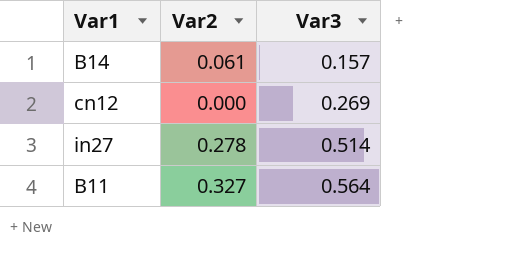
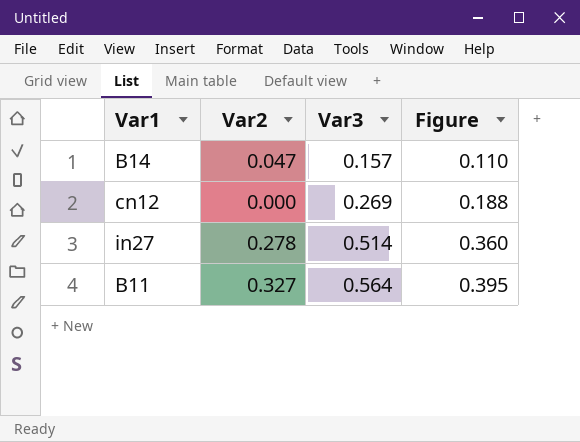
column Figure | formula: none -> [Var3] * 0.7
B14 | Var2: 0.061 -> 0.047

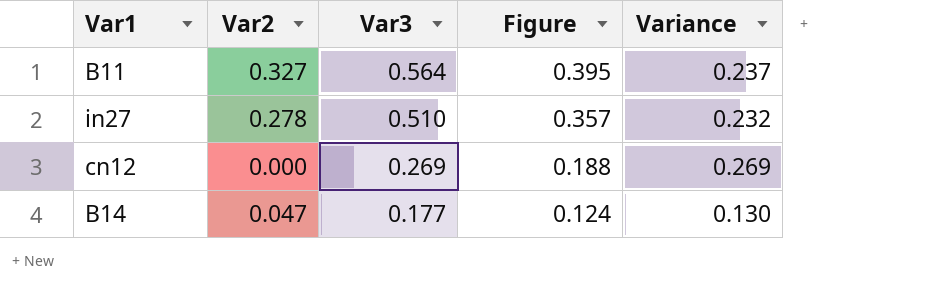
row order: Var3 ascending -> Var3 descending
column Variance | formula: none -> [Var3] - [Var2]
in27 | Var3: 0.514 -> 0.510
in27 | Figure: 0.360 -> 0.357
B14 | Var3: 0.157 -> 0.177
B14 | Figure: 0.110 -> 0.124

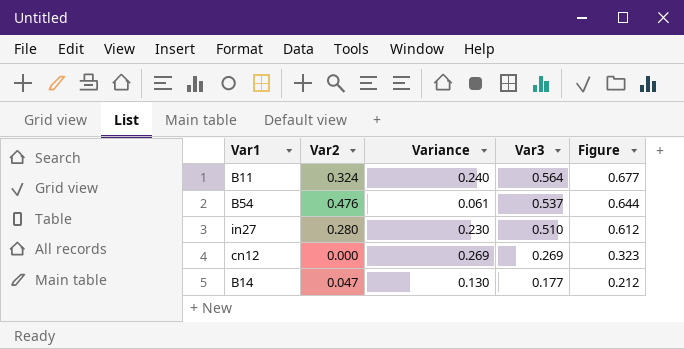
column Variance | position: 5 -> 3
column Figure | formula: [Var3] * 0.7 -> [Var3] * 1.2
B11 | Var2: 0.327 -> 0.324
B11 | Variance: 0.237 -> 0.240
row B54: none -> 0.476 | 0.061 | 0.537 | 0.644
in27 | Var2: 0.278 -> 0.280
in27 | Variance: 0.232 -> 0.230

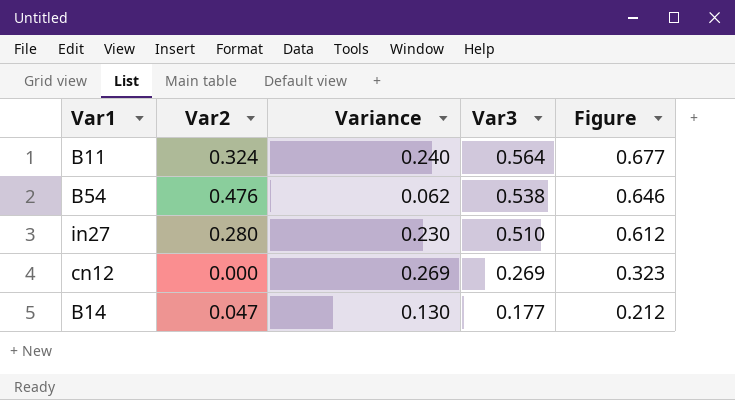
B54 | Variance: 0.061 -> 0.062
B54 | Var3: 0.537 -> 0.538
B54 | Figure: 0.644 -> 0.646

